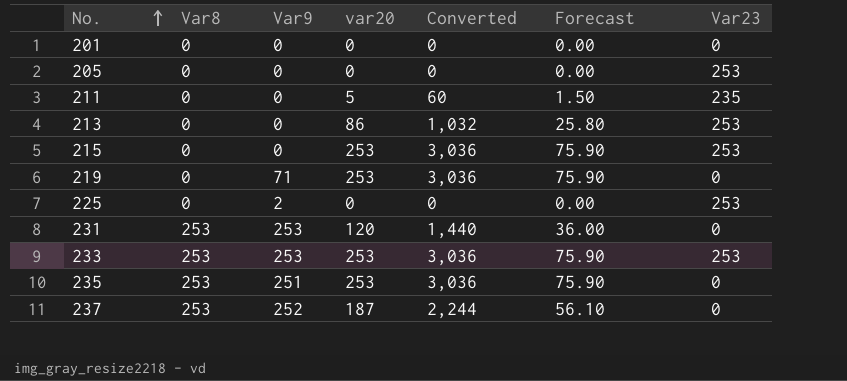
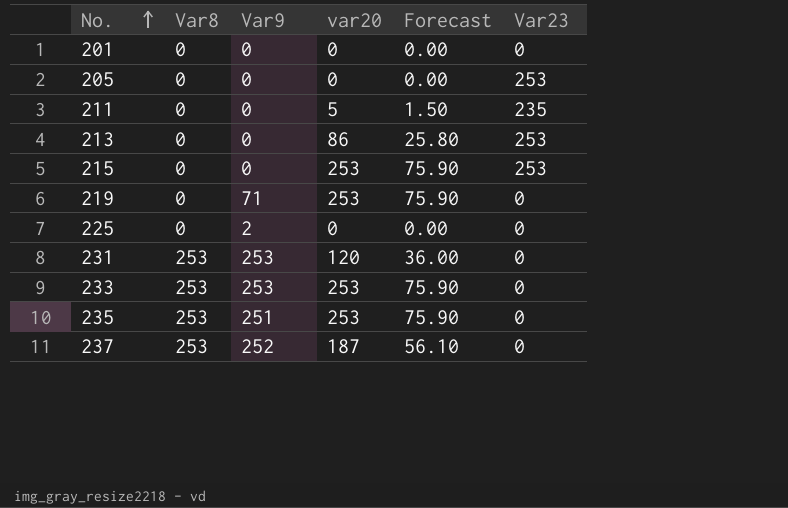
column Converted | formula: [var20] * 12 -> none
225 | Var23: 253 -> 0
233 | Var23: 253 -> 0

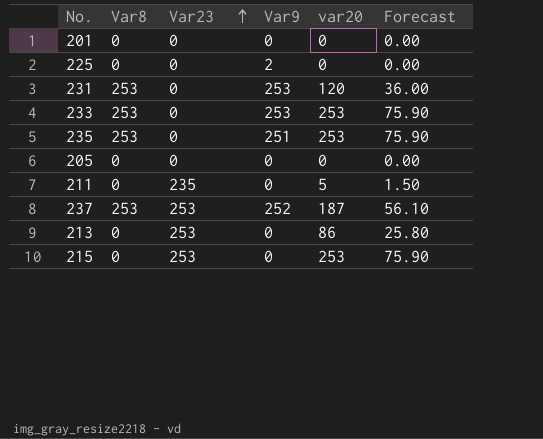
row order: No. ascending -> Var23 ascending
column Var23 | position: 6 -> 3
row 219: 0 | 71 | 253 | 75.90 | 0 -> none
205 | Var23: 253 -> 0
237 | Var23: 0 -> 253

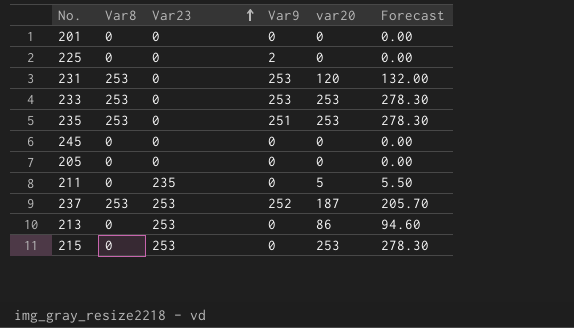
column Forecast | formula: [var20] * 0.3 -> [var20] * 1.1
row 245: none -> 0 | 0 | 0 | 0 | 0.00

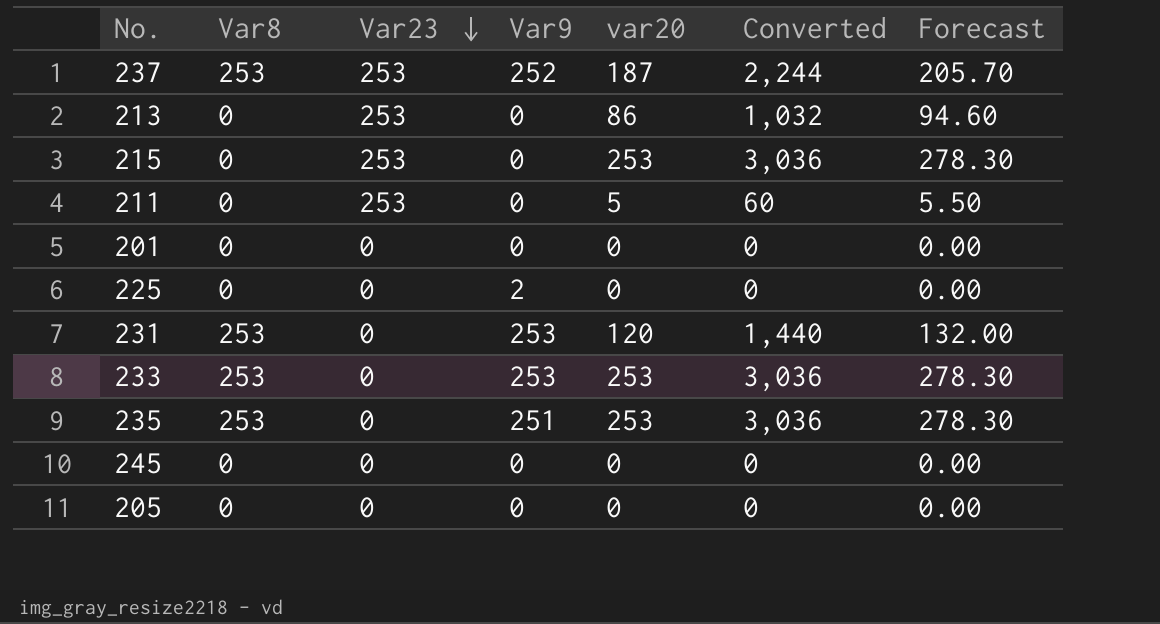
row order: Var23 ascending -> Var23 descending
column Converted | formula: none -> [var20] * 12
211 | Var23: 235 -> 253

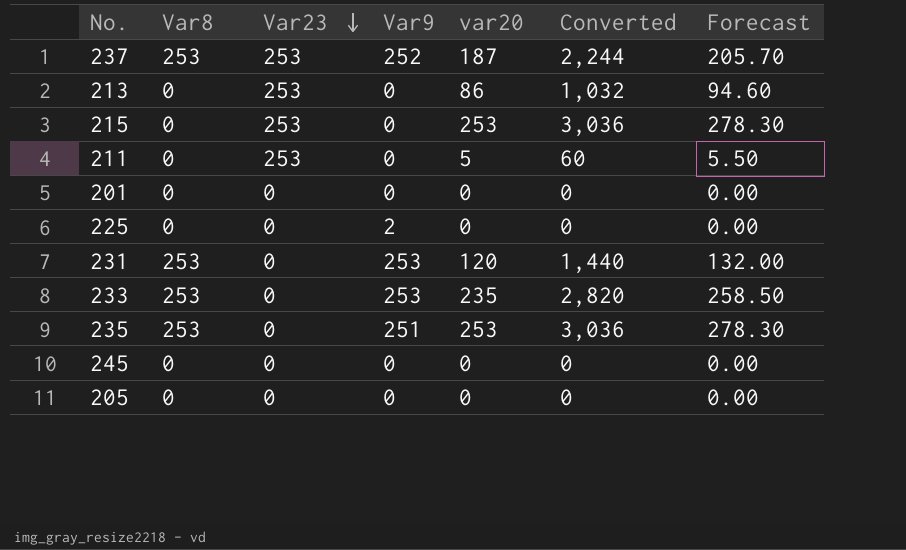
233 | var20: 253 -> 235
233 | Converted: 3,036 -> 2,820
233 | Forecast: 278.30 -> 258.50

